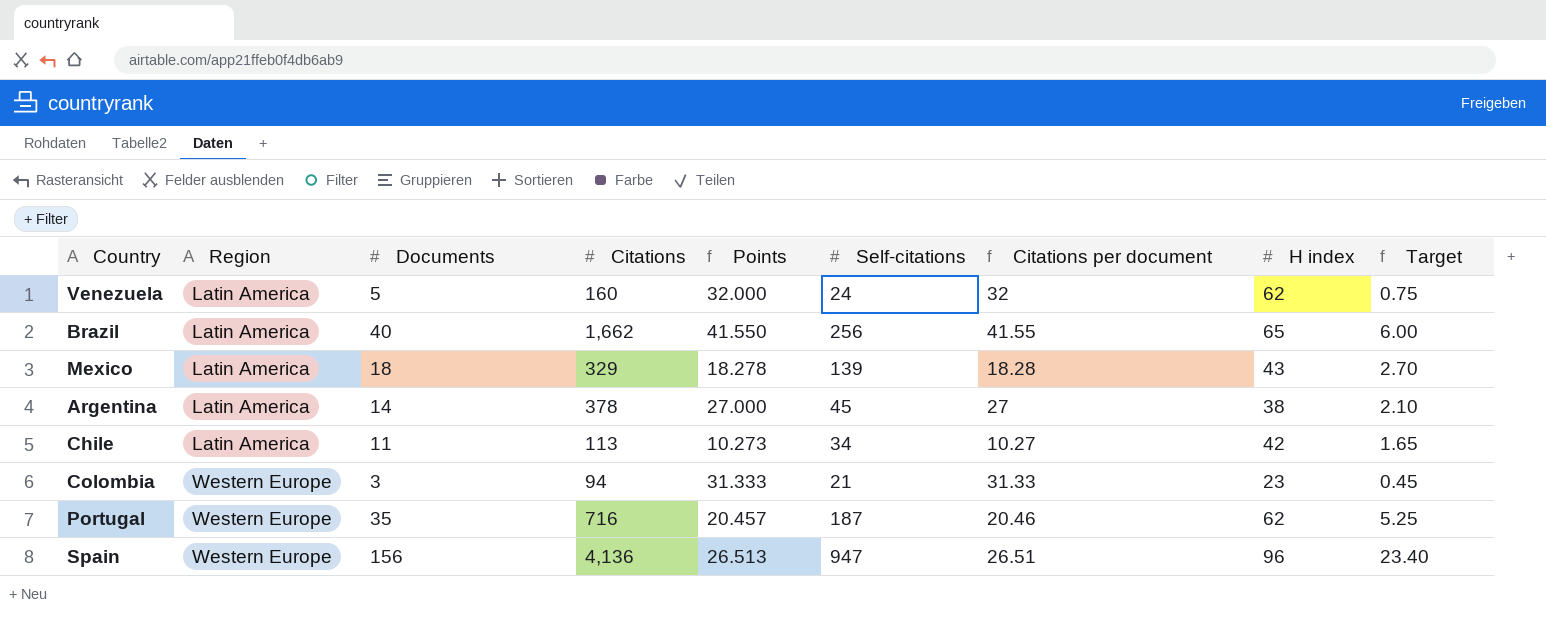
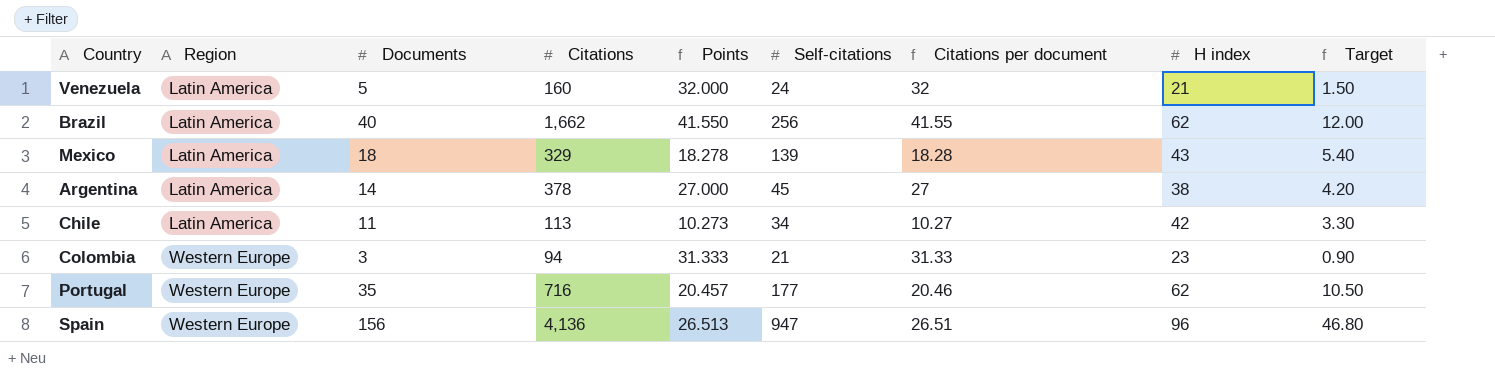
column Target | formula: [Documents] * 0.15 -> [Documents] * 0.3
Venezuela | H index: 62 -> 21
Brazil | H index: 65 -> 62
Portugal | Self-citations: 187 -> 177

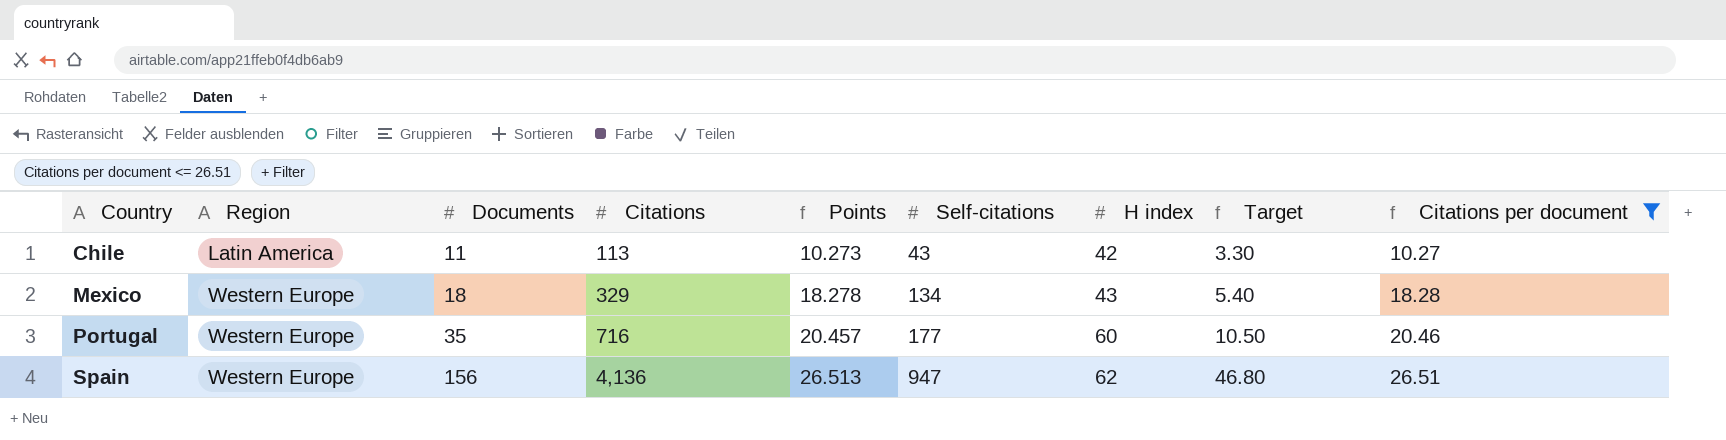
filter: none -> Citations per document <= 26.51
row order: Region ascending -> Country ascending
column Citations per document | position: 7 -> 9
Chile | Self-citations: 34 -> 43
Mexico | Region: Latin America -> Western Europe
Mexico | Self-citations: 139 -> 134
Portugal | H index: 62 -> 60
Spain | H index: 96 -> 62

